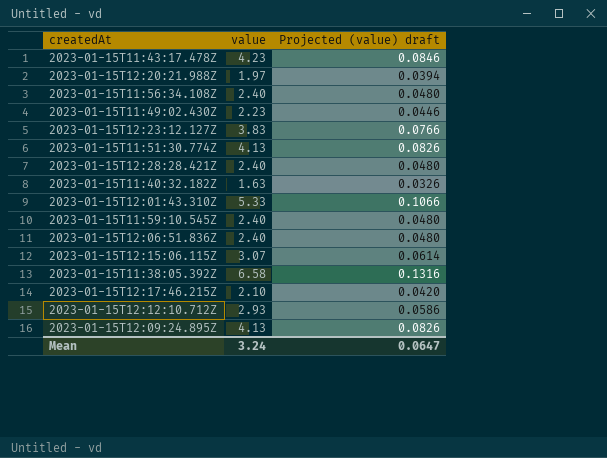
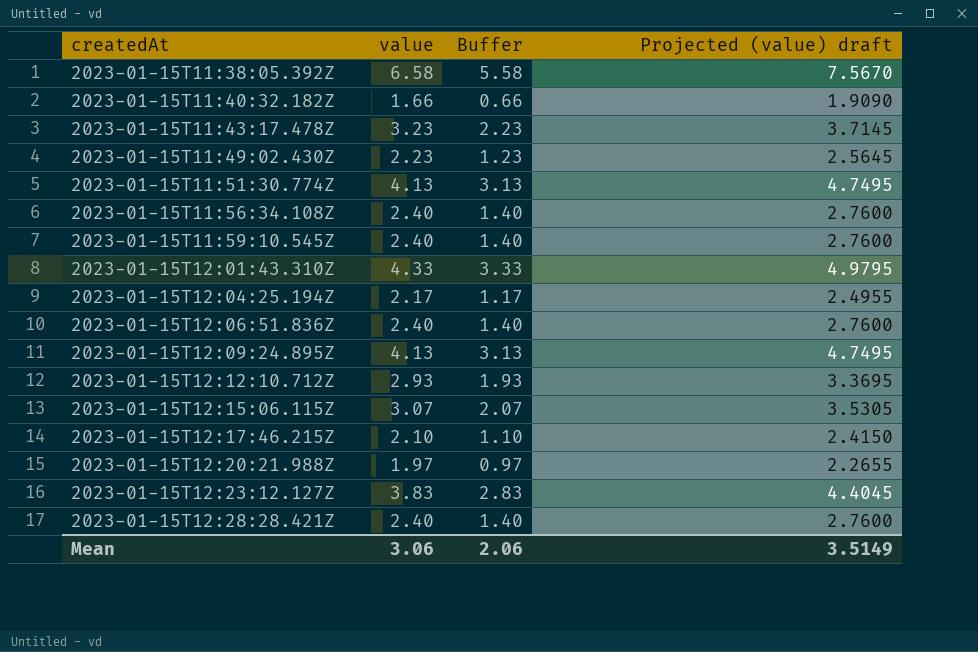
row order: none -> createdAt ascending
column Buffer | formula: none -> [value] - 1
column Projected (value) draft | formula: [value] * 0.02 -> [value] * 1.15
2023-01-15T11:40:32.182Z | value: 1.63 -> 1.66
2023-01-15T11:43:17.478Z | value: 4.23 -> 3.23
2023-01-15T12:01:43.310Z | value: 5.33 -> 4.33
row 2023-01-15T12:04:25.194Z: none -> 2.17 | 1.17 | 2.4955
Mean | value: 3.24 -> 3.06
Mean | Projected (value) draft: 0.0647 -> 3.5149

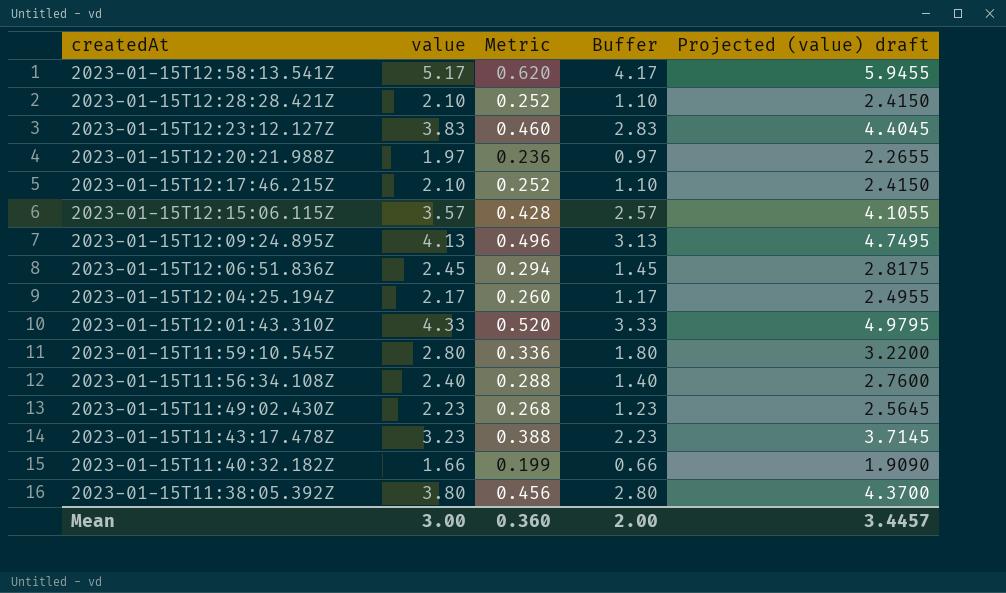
row order: createdAt ascending -> createdAt descending
column Metric | formula: none -> [value] * 0.12
row 2023-01-15T11:51:30.774Z: 4.13 | 3.13 | 4.7495 -> none
row 2023-01-15T12:12:10.712Z: 2.93 | 1.93 | 3.3695 -> none
row 2023-01-15T12:58:13.541Z: none -> 5.17 | 0.620 | 4.17 | 5.9455
2023-01-15T12:28:28.421Z | value: 2.40 -> 2.10
2023-01-15T12:28:28.421Z | Buffer: 1.40 -> 1.10
2023-01-15T12:28:28.421Z | Projected (value) draft: 2.7600 -> 2.4150
2023-01-15T12:15:06.115Z | value: 3.07 -> 3.57
2023-01-15T12:15:06.115Z | Buffer: 2.07 -> 2.57
2023-01-15T12:15:06.115Z | Projected (value) draft: 3.5305 -> 4.1055
2023-01-15T12:06:51.836Z | value: 2.40 -> 2.45
2023-01-15T12:06:51.836Z | Buffer: 1.40 -> 1.45
2023-01-15T12:06:51.836Z | Projected (value) draft: 2.7600 -> 2.8175
2023-01-15T11:59:10.545Z | value: 2.40 -> 2.80
2023-01-15T11:59:10.545Z | Buffer: 1.40 -> 1.80
2023-01-15T11:59:10.545Z | Projected (value) draft: 2.7600 -> 3.2200
2023-01-15T11:38:05.392Z | value: 6.58 -> 3.80
2023-01-15T11:38:05.392Z | Buffer: 5.58 -> 2.80
2023-01-15T11:38:05.392Z | Projected (value) draft: 7.5670 -> 4.3700
Mean | value: 3.06 -> 3.00
Mean | Buffer: 2.06 -> 2.00
Mean | Projected (value) draft: 3.5149 -> 3.4457

